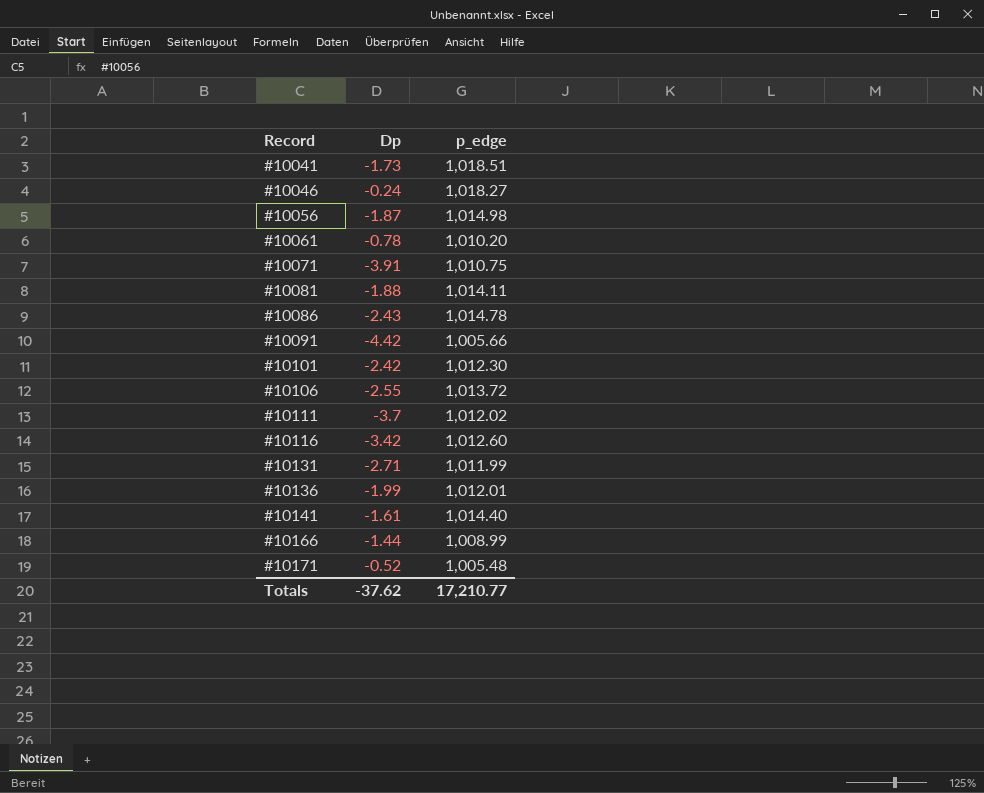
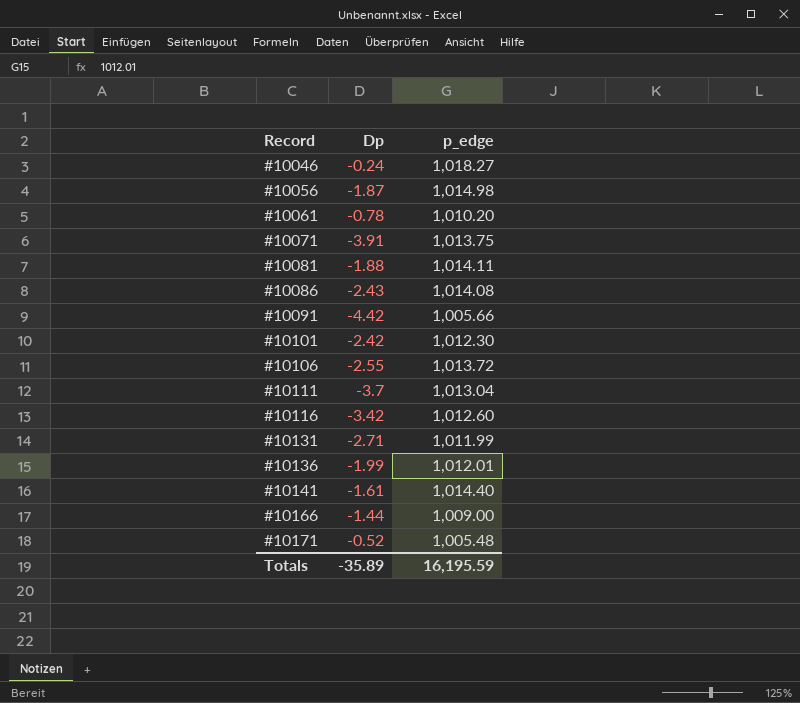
row #10041: -1.73 | 1,018.51 -> none
#10071 | p_edge: 1,010.75 -> 1,013.75
#10086 | p_edge: 1,014.78 -> 1,014.08
#10111 | p_edge: 1,012.02 -> 1,013.04
#10166 | p_edge: 1,008.99 -> 1,009.00
Totals | Dp: -37.62 -> -35.89
Totals | p_edge: 17,210.77 -> 16,195.59

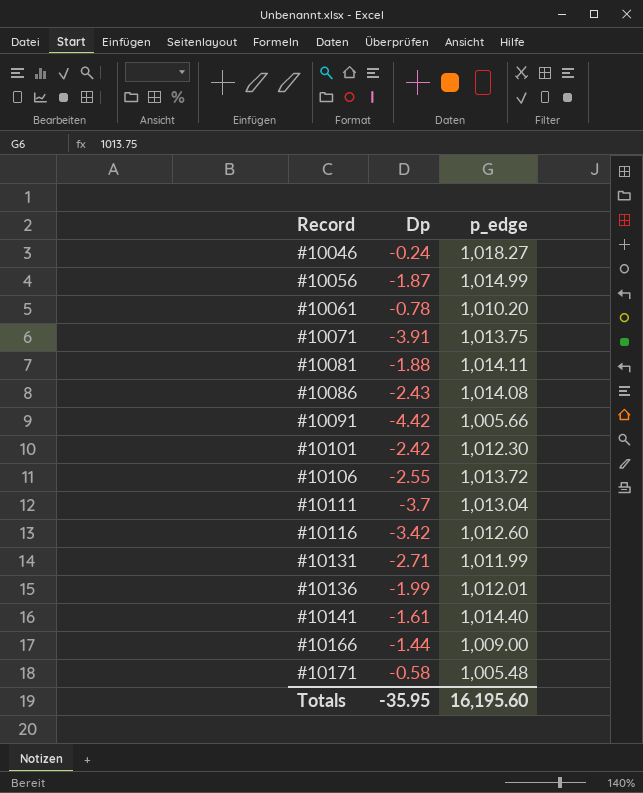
#10056 | p_edge: 1,014.98 -> 1,014.99
#10171 | Dp: -0.52 -> -0.58
Totals | Dp: -35.89 -> -35.95
Totals | p_edge: 16,195.59 -> 16,195.60

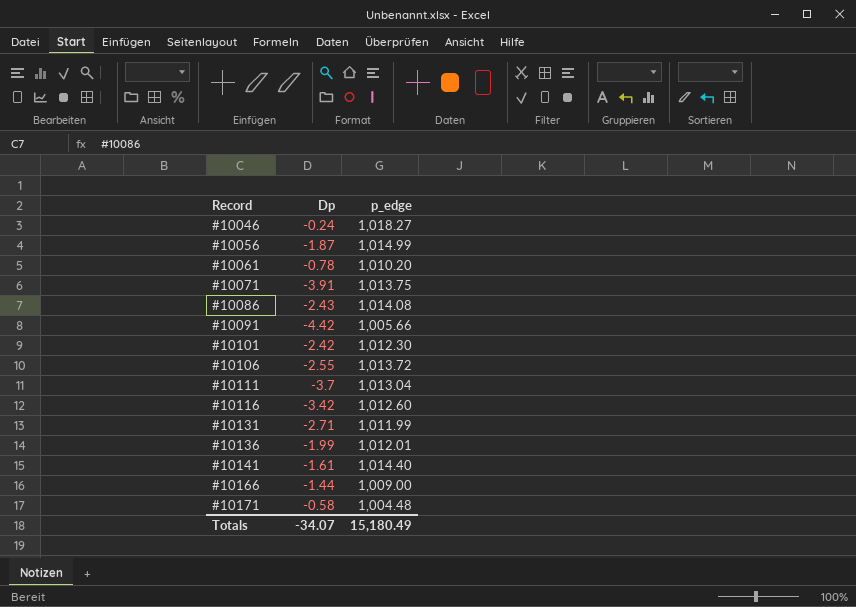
row #10081: -1.88 | 1,014.11 -> none
#10171 | p_edge: 1,005.48 -> 1,004.48
Totals | Dp: -35.95 -> -34.07
Totals | p_edge: 16,195.60 -> 15,180.49

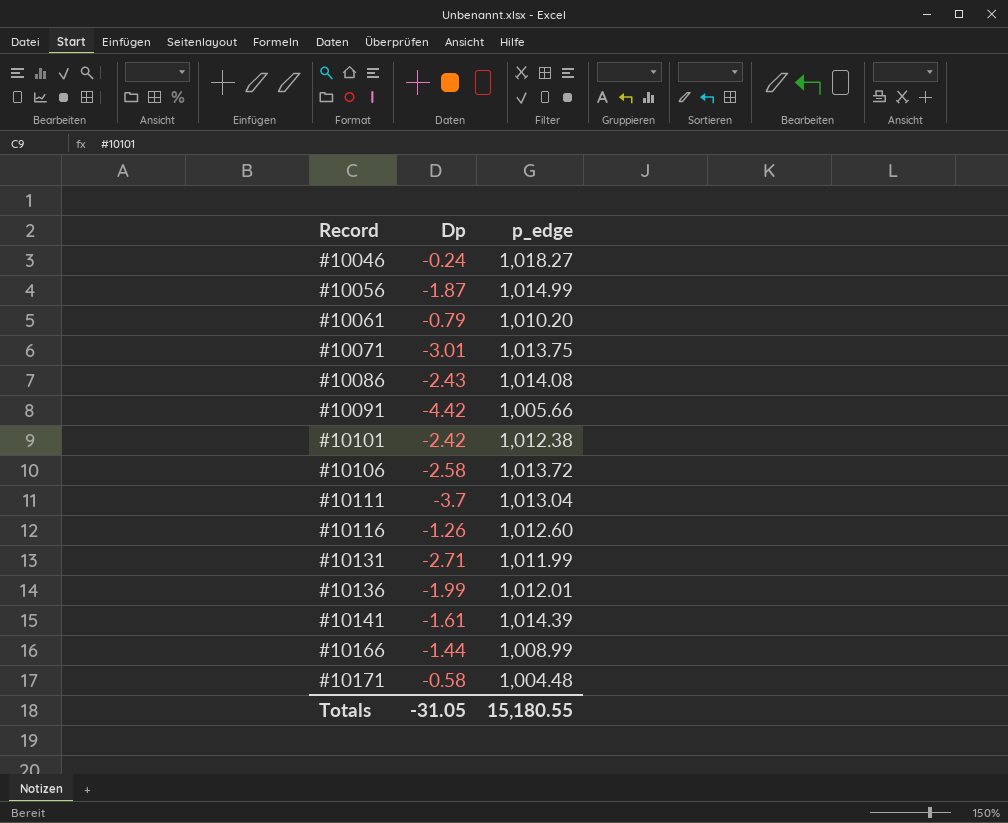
#10061 | Dp: -0.78 -> -0.79
#10071 | Dp: -3.91 -> -3.01
#10101 | p_edge: 1,012.30 -> 1,012.38
#10106 | Dp: -2.55 -> -2.58
#10116 | Dp: -3.42 -> -1.26
#10141 | p_edge: 1,014.40 -> 1,014.39
#10166 | p_edge: 1,009.00 -> 1,008.99
Totals | Dp: -34.07 -> -31.05
Totals | p_edge: 15,180.49 -> 15,180.55

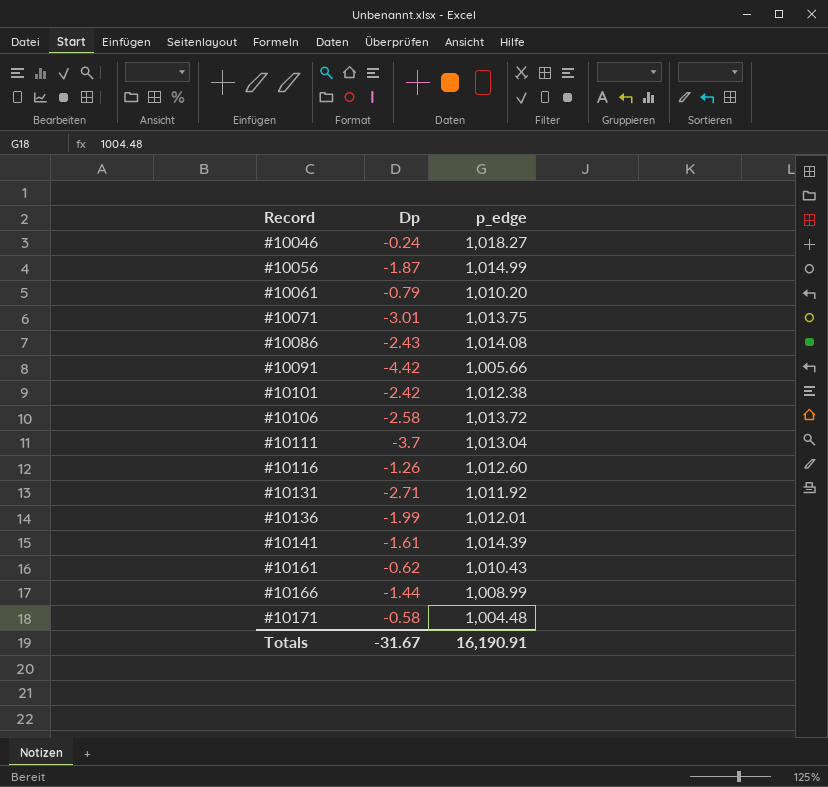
#10131 | p_edge: 1,011.99 -> 1,011.92
row #10161: none -> -0.62 | 1,010.43
Totals | Dp: -31.05 -> -31.67
Totals | p_edge: 15,180.55 -> 16,190.91

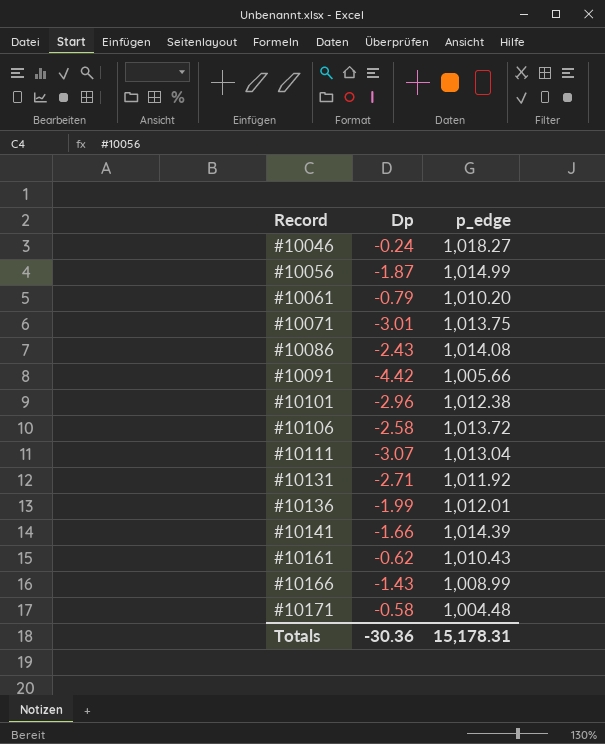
row #10116: -1.26 | 1,012.60 -> none
#10101 | Dp: -2.42 -> -2.96
#10111 | Dp: -3.7 -> -3.07
#10141 | Dp: -1.61 -> -1.66
#10166 | Dp: -1.44 -> -1.43
Totals | Dp: -31.67 -> -30.36
Totals | p_edge: 16,190.91 -> 15,178.31

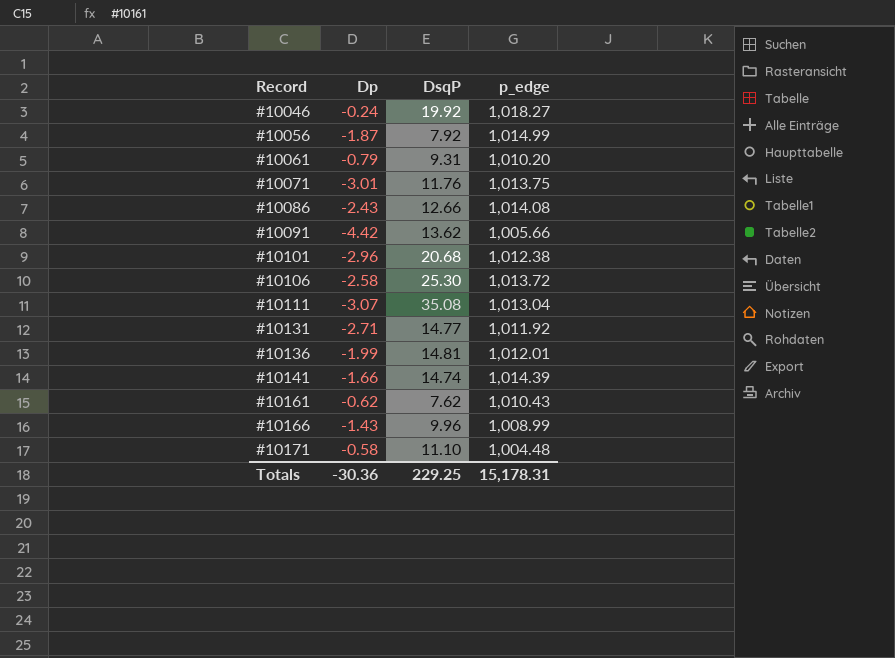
column DsqP | position: none -> 3

